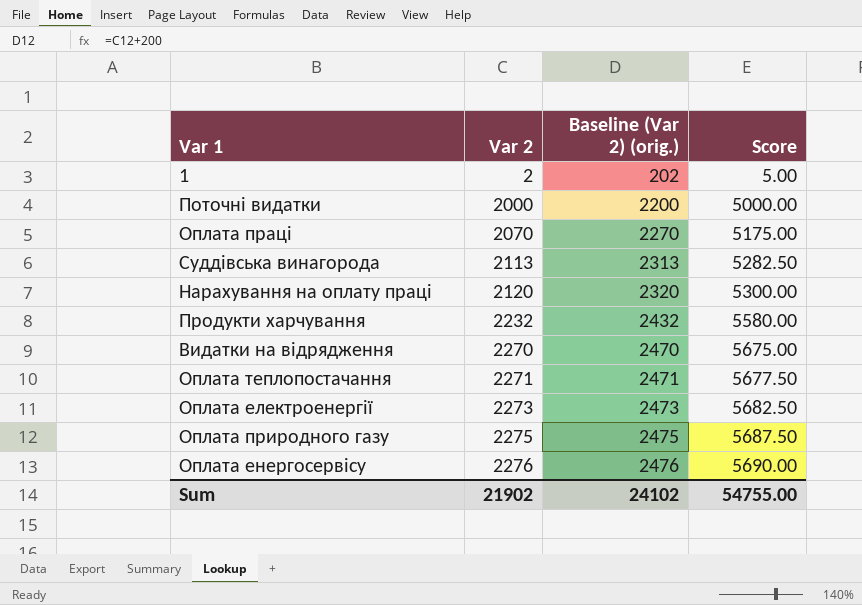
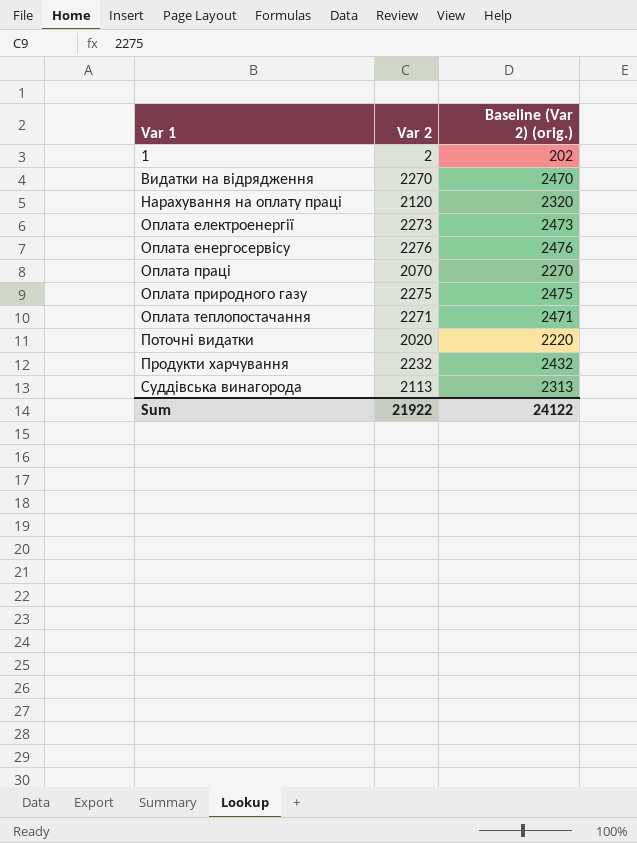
row order: Var 2 ascending -> Var 1 ascending
column Score | formula: [Var 2] * 2.5 -> none
Поточні видатки | Var 2: 2000 -> 2020
Поточні видатки | Baseline (Var 2) (orig.): 2200 -> 2220
Sum | Var 2: 21902 -> 21922
Sum | Baseline (Var 2) (orig.): 24102 -> 24122

